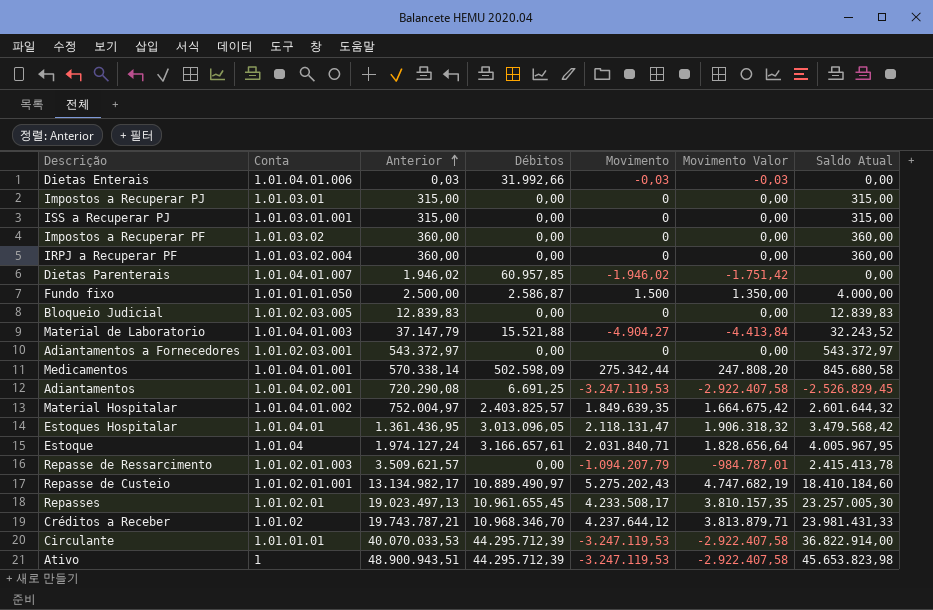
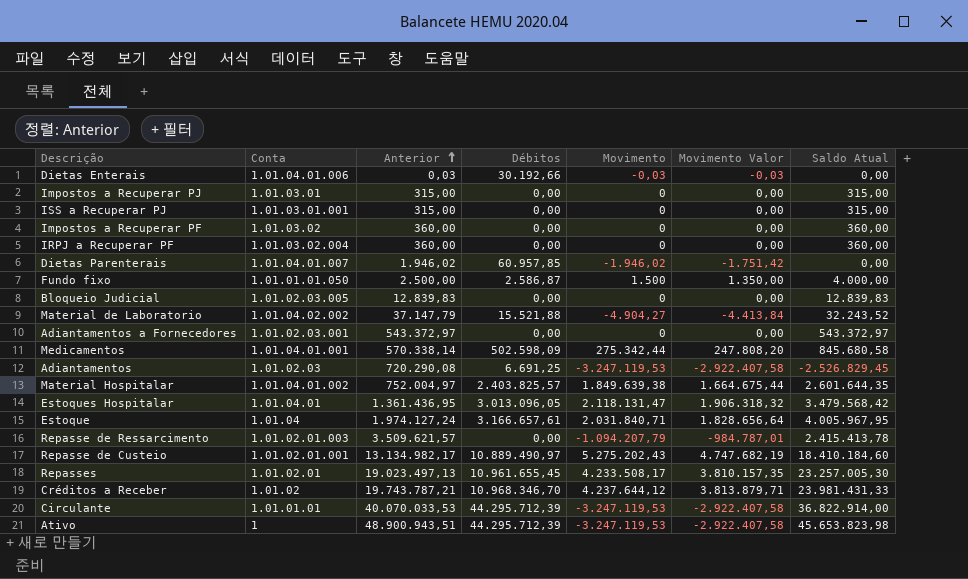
Dietas Enterais | Débitos: 31.992,66 -> 30.192,66
Material de Laboratorio | Conta: 1.01.04.01.003 -> 1.01.04.02.002
Adiantamentos | Conta: 1.01.04.02.001 -> 1.01.02.03
Material Hospitalar | Movimento: 1.849.639,35 -> 1.849.639,38
Material Hospitalar | Movimento Valor: 1.664.675,42 -> 1.664.675,44
Material Hospitalar | Saldo Atual: 2.601.644,32 -> 2.601.644,35

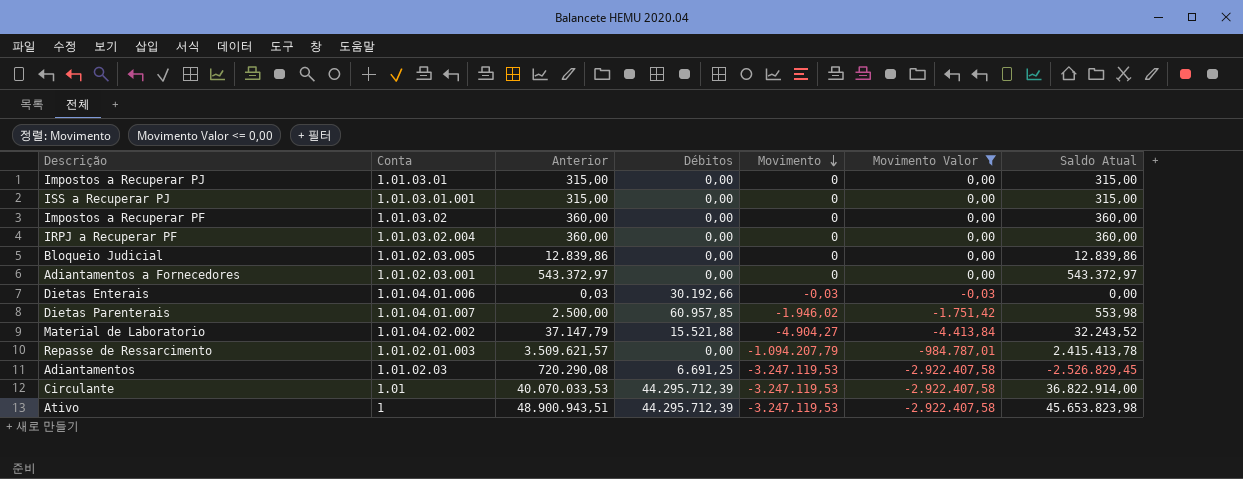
filter: none -> Movimento Valor <= 0,00
row order: Anterior ascending -> Movimento descending
Bloqueio Judicial | Anterior: 12.839,83 -> 12.839,86
Bloqueio Judicial | Saldo Atual: 12.839,83 -> 12.839,86
Dietas Parenterais | Anterior: 1.946,02 -> 2.500,00
Dietas Parenterais | Saldo Atual: 0,00 -> 553,98
Circulante | Conta: 1.01.01.01 -> 1.01

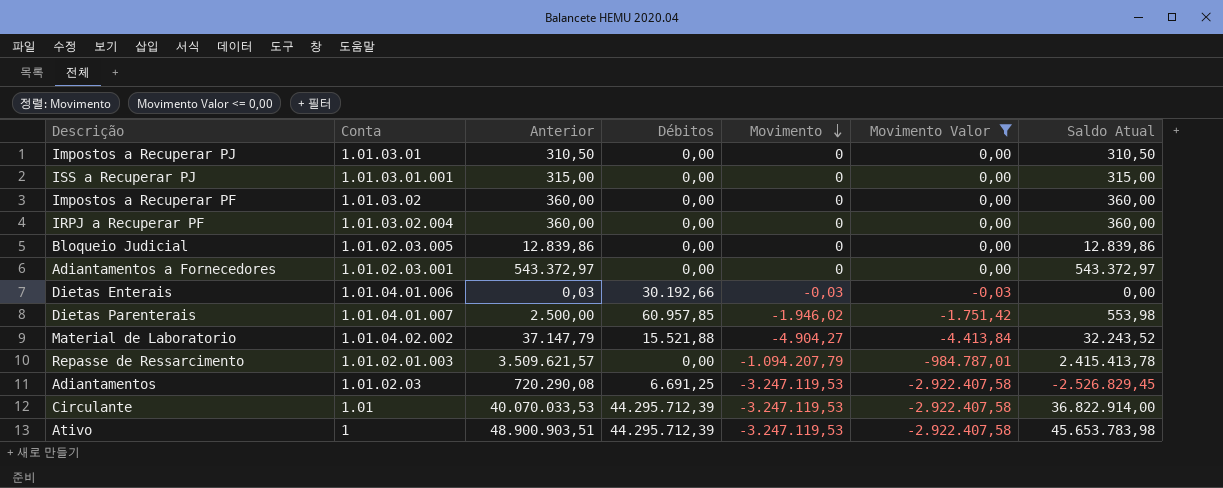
Impostos a Recuperar PJ | Anterior: 315,00 -> 310,50
Impostos a Recuperar PJ | Saldo Atual: 315,00 -> 310,50
Ativo | Anterior: 48.900.943,51 -> 48.900.903,51
Ativo | Saldo Atual: 45.653.823,98 -> 45.653.783,98

